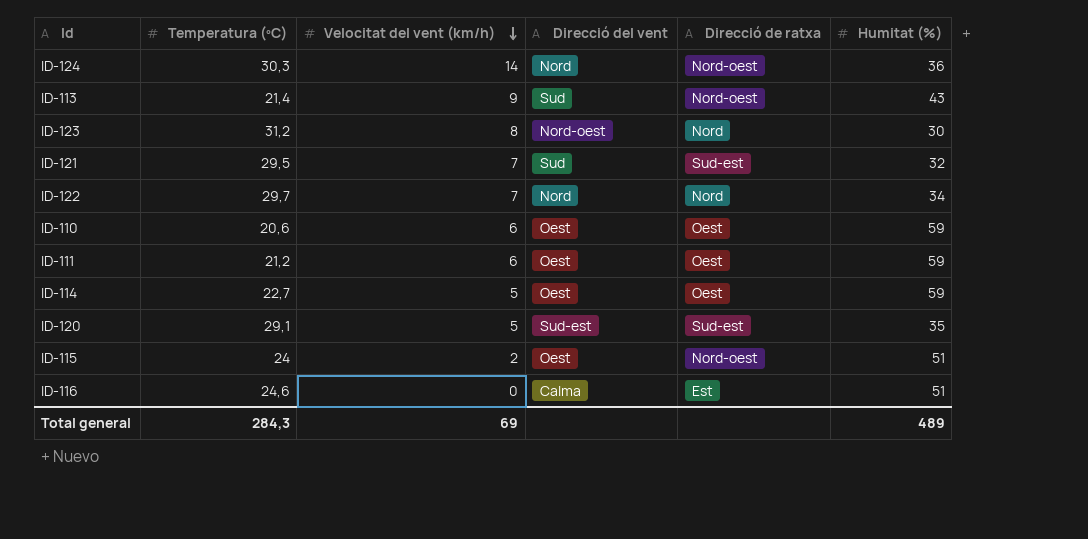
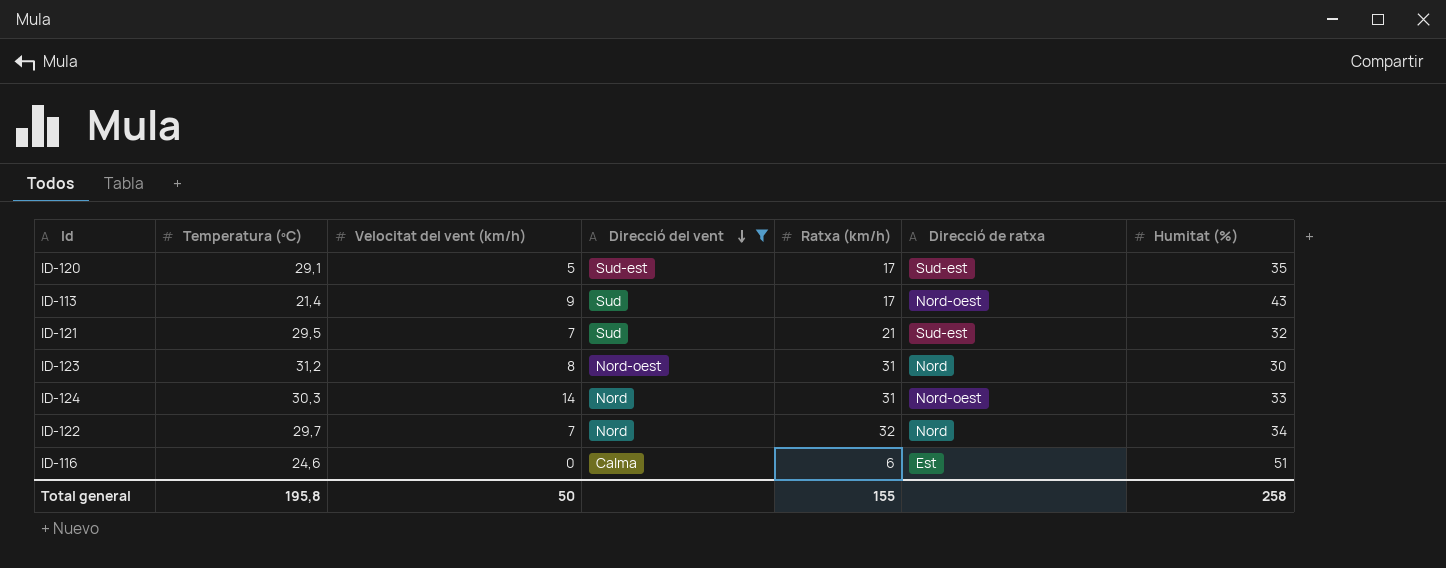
filter: none -> Direcció del vent != Oest
row order: Velocitat del vent (km/h) descending -> Direcció del vent descending
column Ratxa (km/h) | position: none -> 5
ID-124 | Humitat (%): 36 -> 33
Total general | Temperatura (ºC): 284,3 -> 195,8
Total general | Velocitat del vent (km/h): 69 -> 50
Total general | Humitat (%): 489 -> 258

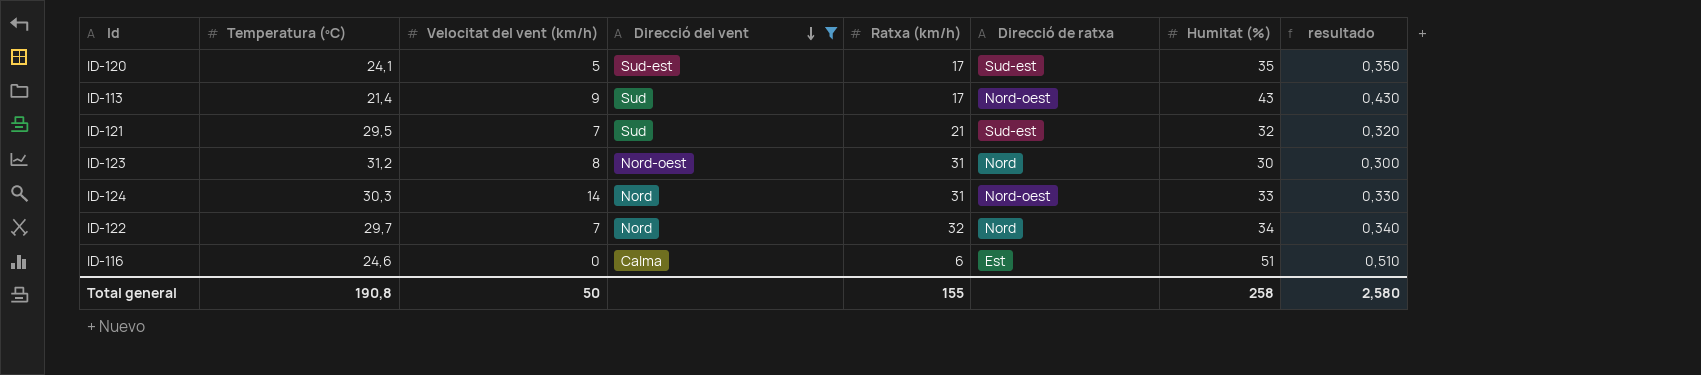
column resultado | formula: none -> [Humitat (%)] * 0,01
ID-120 | Temperatura (ºC): 29,1 -> 24,1
Total general | Temperatura (ºC): 195,8 -> 190,8

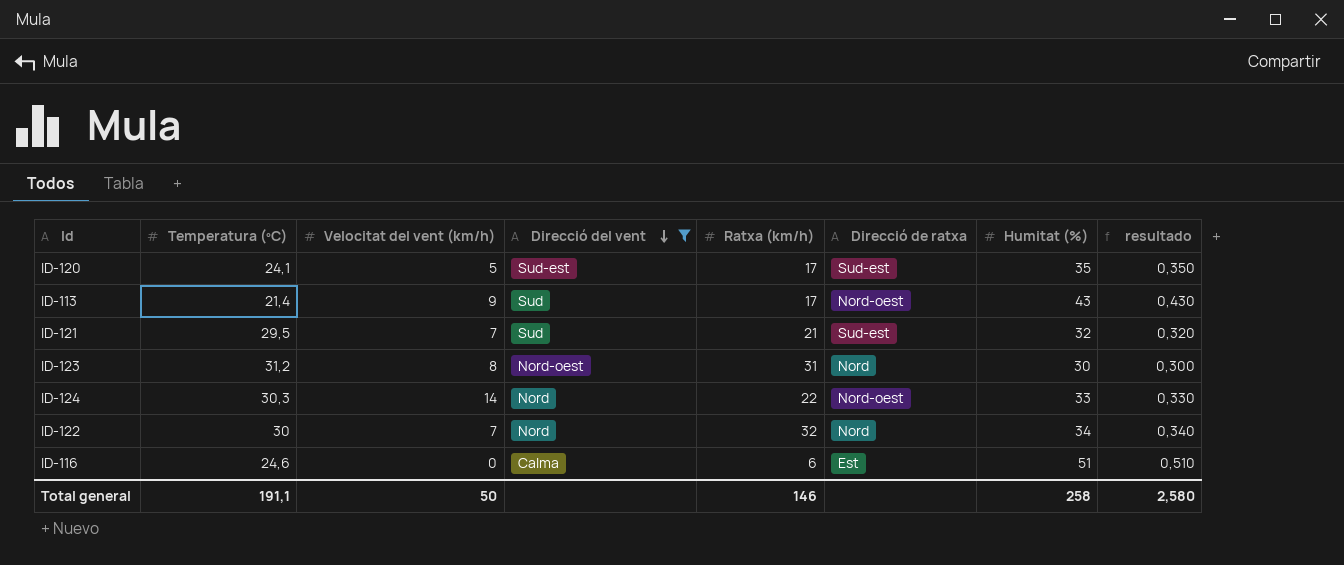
ID-124 | Ratxa (km/h): 31 -> 22
ID-122 | Temperatura (ºC): 29,7 -> 30
Total general | Temperatura (ºC): 190,8 -> 191,1
Total general | Ratxa (km/h): 155 -> 146

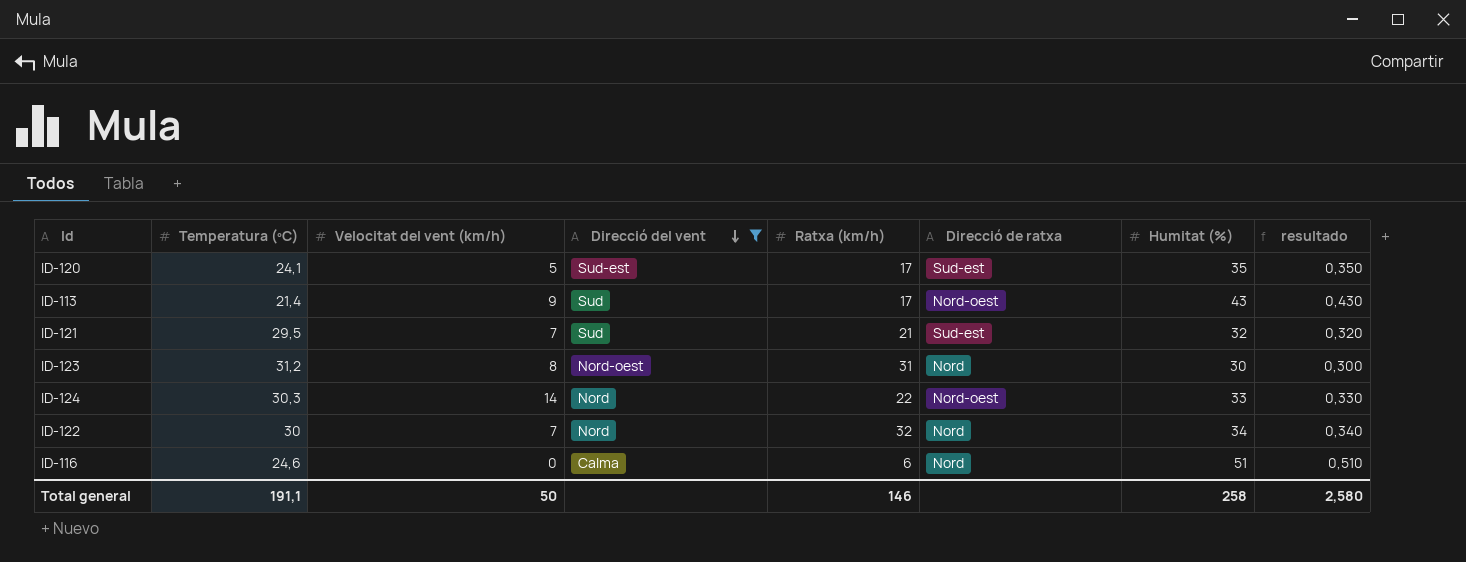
ID-116 | Direcció de ratxa: Est -> Nord

